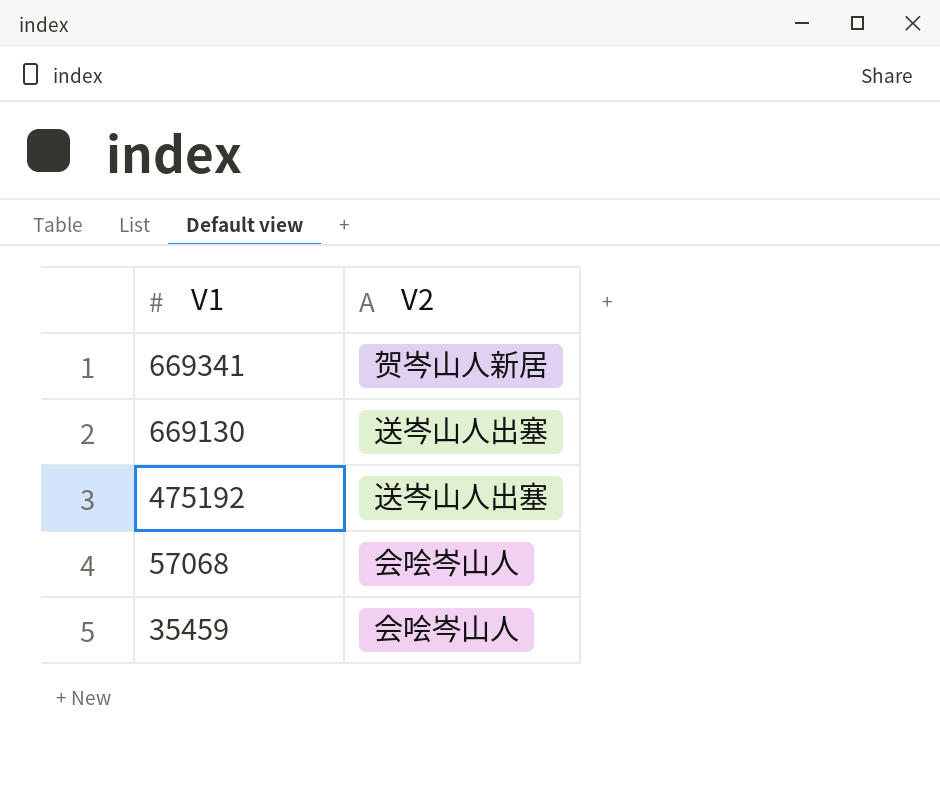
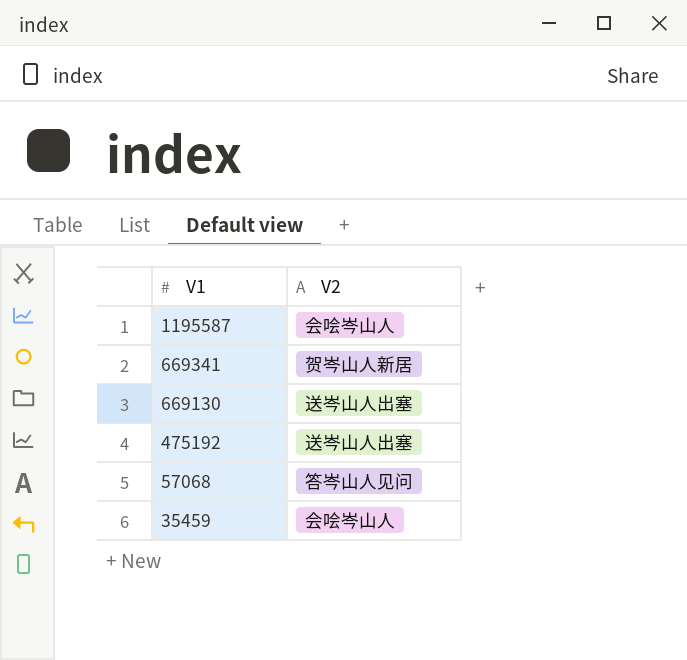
row 1195587: none -> 会哙岑山人
57068 | V2: 会哙岑山人 -> 答岑山人见问

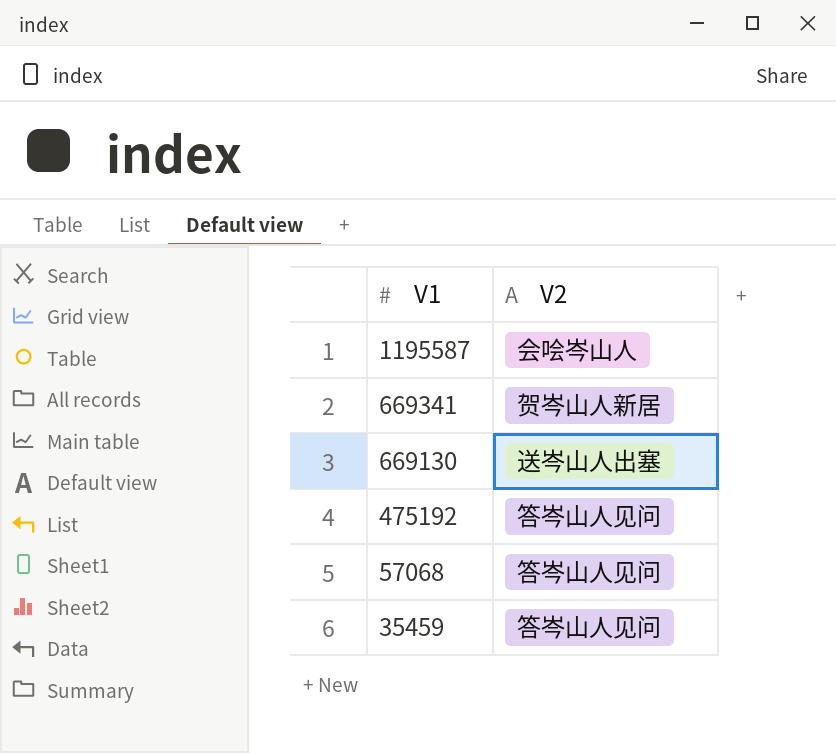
475192 | V2: 送岑山人出塞 -> 答岑山人见问
35459 | V2: 会哙岑山人 -> 答岑山人见问

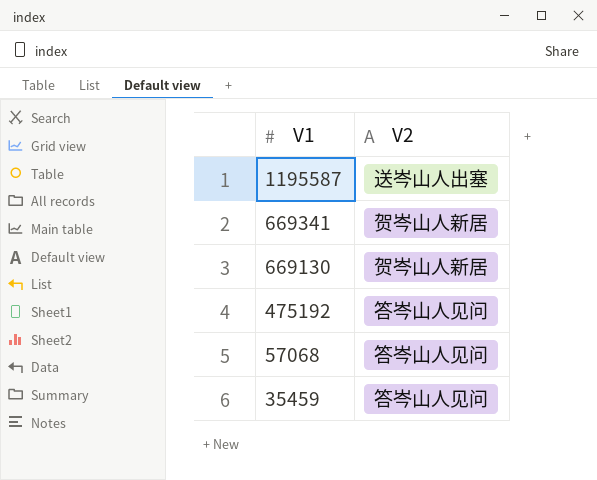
1195587 | V2: 会哙岑山人 -> 送岑山人出塞
669130 | V2: 送岑山人出塞 -> 贺岑山人新居

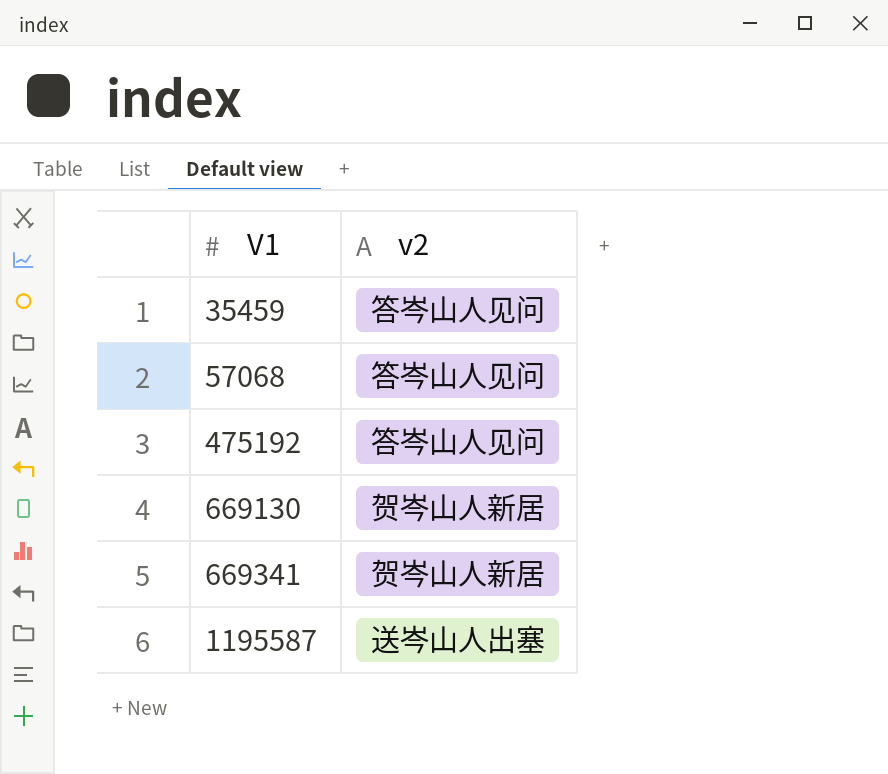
row order: V1 descending -> V1 ascending
column name: V2 -> v2

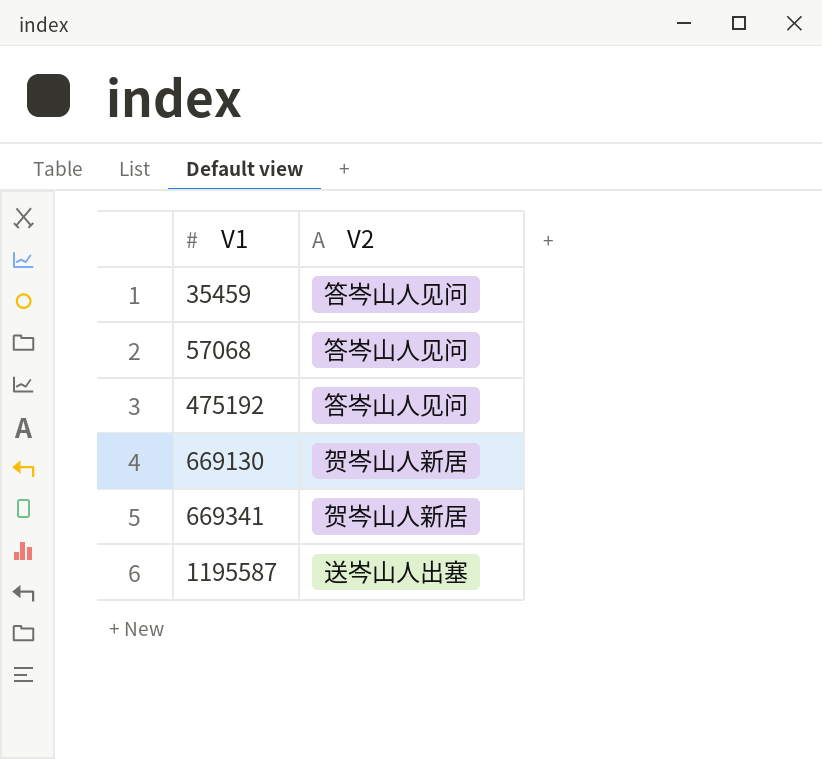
column name: v2 -> V2

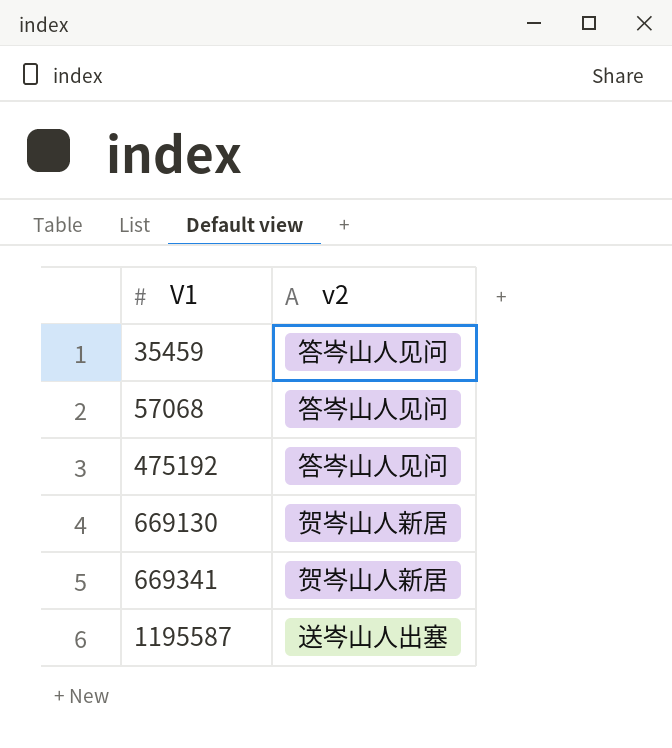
column name: V2 -> v2

